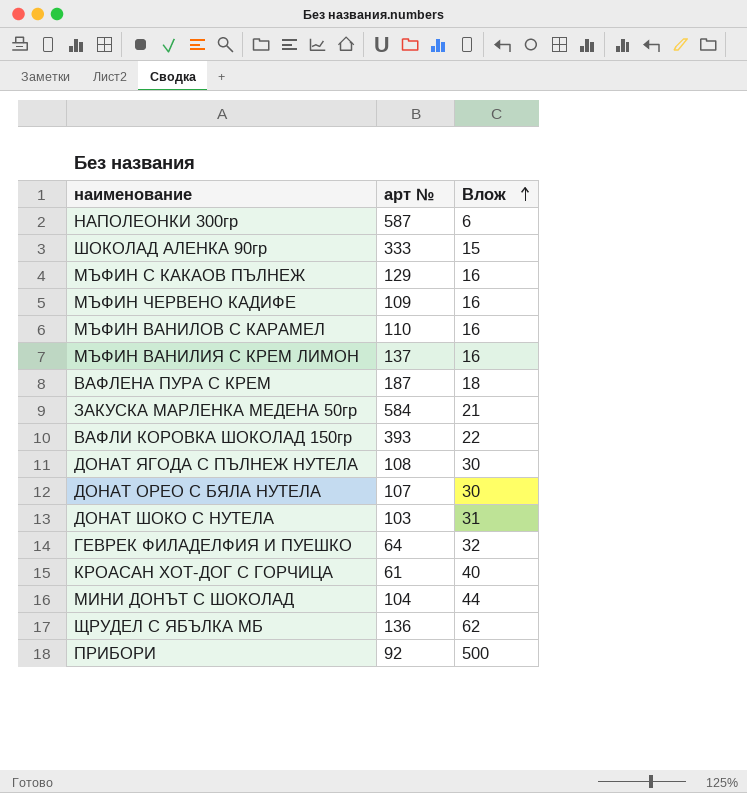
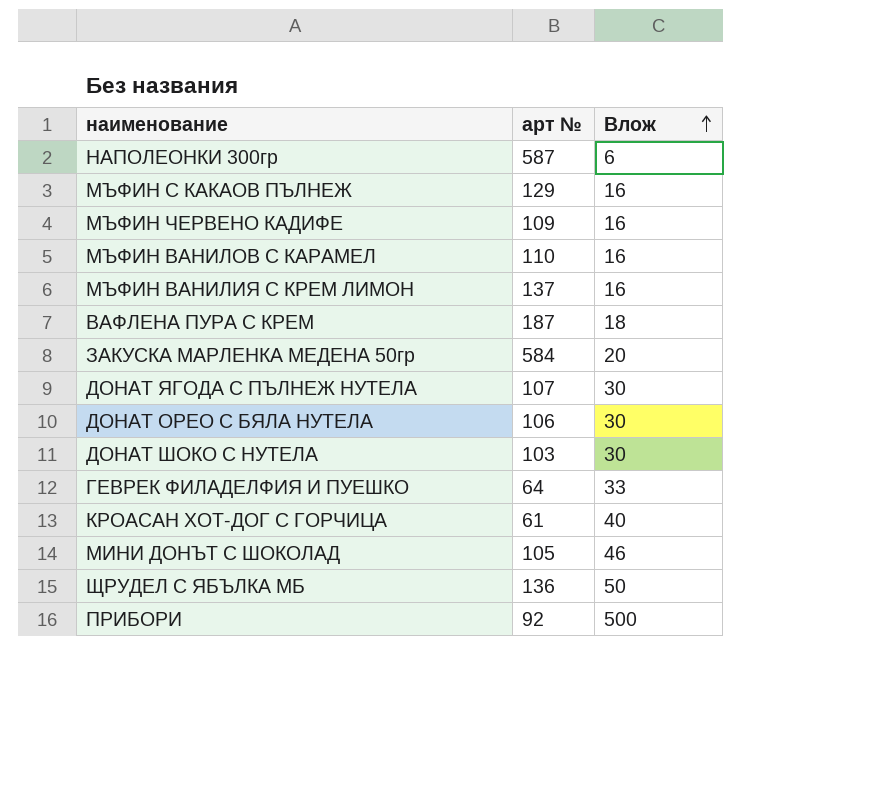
row ШОКОЛАД АЛЕНКА 90гр: 333 | 15 -> none
row ВАФЛИ КОРОВКА ШОКОЛАД 150гр: 393 | 22 -> none
ЗАКУСКА МАРЛЕНКА МЕДЕНА 50гр | Влож: 21 -> 20
ДОНАТ ЯГОДА С ПЪЛНЕЖ НУТЕЛА | арт №: 108 -> 107
ДОНАТ ОРЕО С БЯЛА НУТЕЛА | арт №: 107 -> 106
ДОНАТ ШОКО С НУТЕЛА | Влож: 31 -> 30
ГЕВРЕК ФИЛАДЕЛФИЯ И ПУЕШКО | Влож: 32 -> 33
МИНИ ДОНЪТ С ШОКОЛАД | арт №: 104 -> 105
МИНИ ДОНЪТ С ШОКОЛАД | Влож: 44 -> 46
ЩРУДЕЛ С ЯБЪЛКА МБ | Влож: 62 -> 50

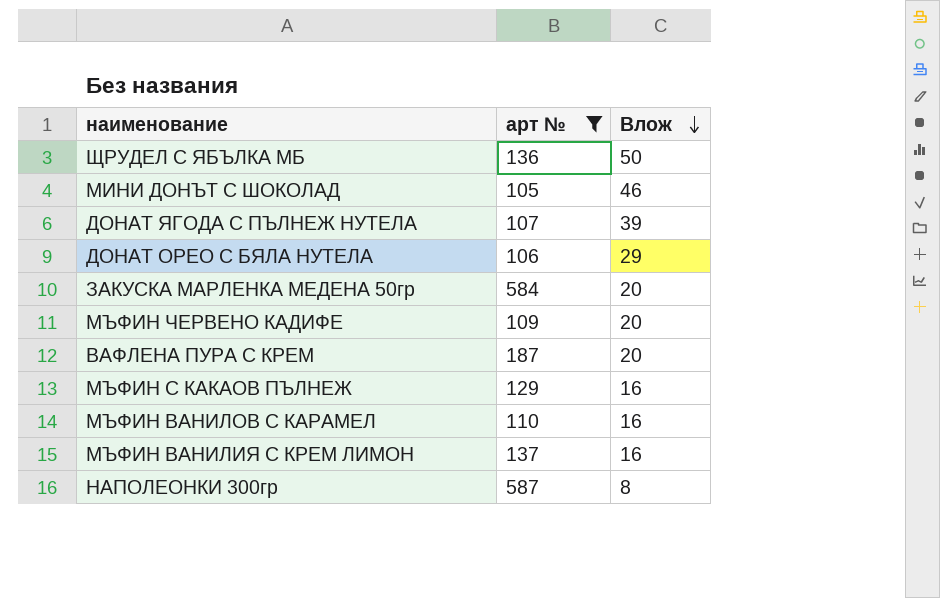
filter: none -> арт № >= 105
row order: Влож ascending -> Влож descending
ДОНАТ ЯГОДА С ПЪЛНЕЖ НУТЕЛА | Влож: 30 -> 39
ДОНАТ ОРЕО С БЯЛА НУТЕЛА | Влож: 30 -> 29
МЪФИН ЧЕРВЕНО КАДИФЕ | Влож: 16 -> 20
ВАФЛЕНА ПУРА С КРЕМ | Влож: 18 -> 20
НАПОЛЕОНКИ 300гр | Влож: 6 -> 8

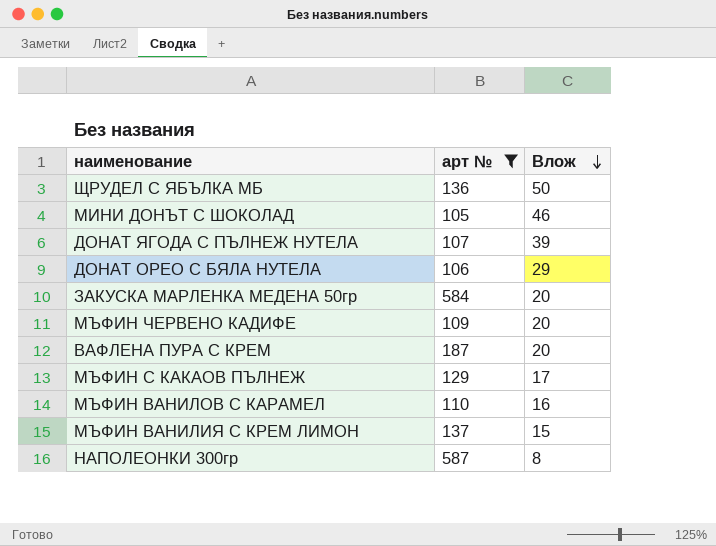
МЪФИН С КАКАОВ ПЪЛНЕЖ | Влож: 16 -> 17
МЪФИН ВАНИЛИЯ С КРЕМ ЛИМОН | Влож: 16 -> 15

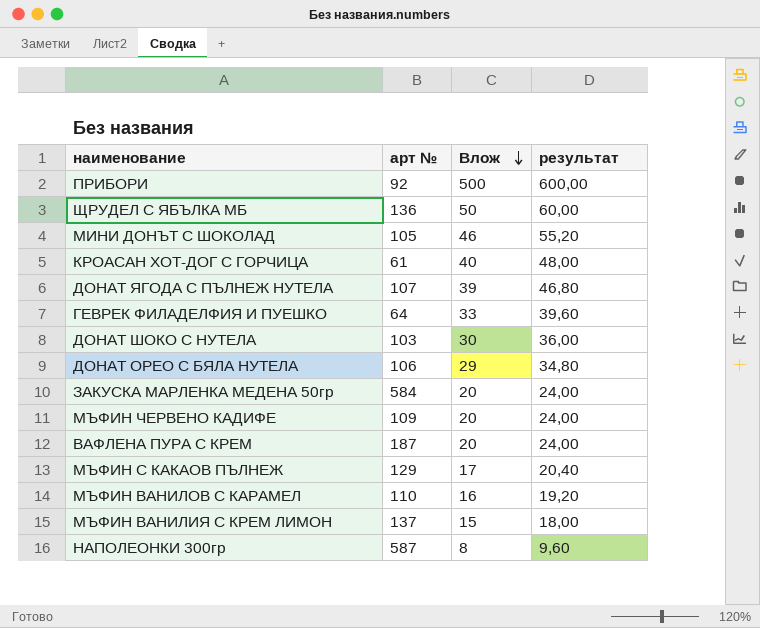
filter: арт № >= 105 -> none
column результат | formula: none -> [Влож] * 1,2

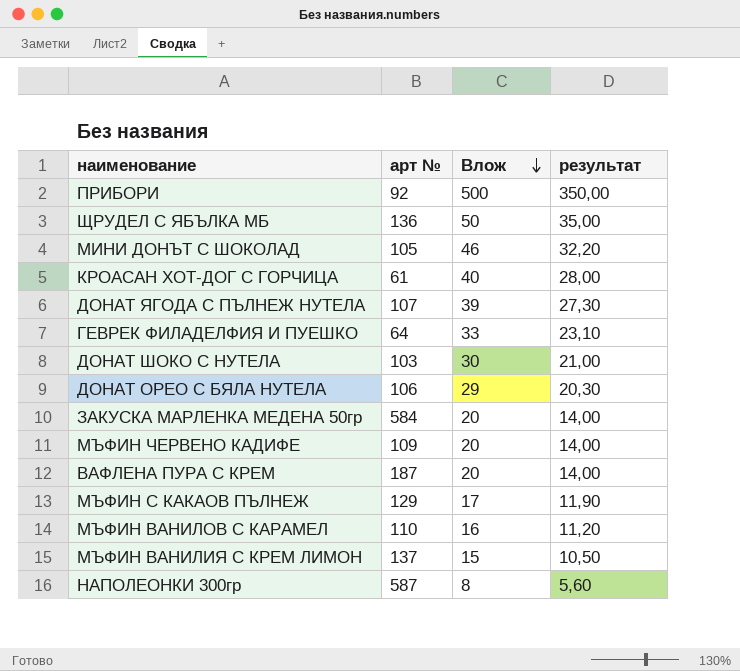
column результат | formula: [Влож] * 1,2 -> [Влож] * 0,7

